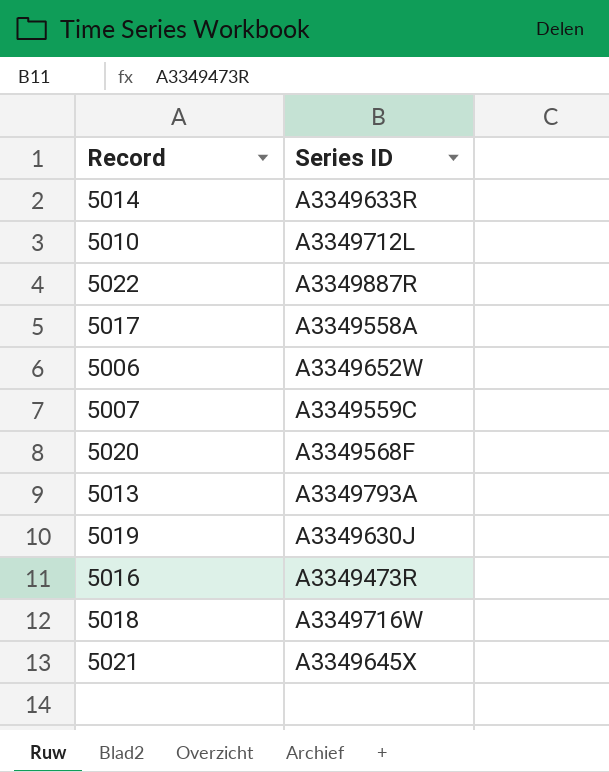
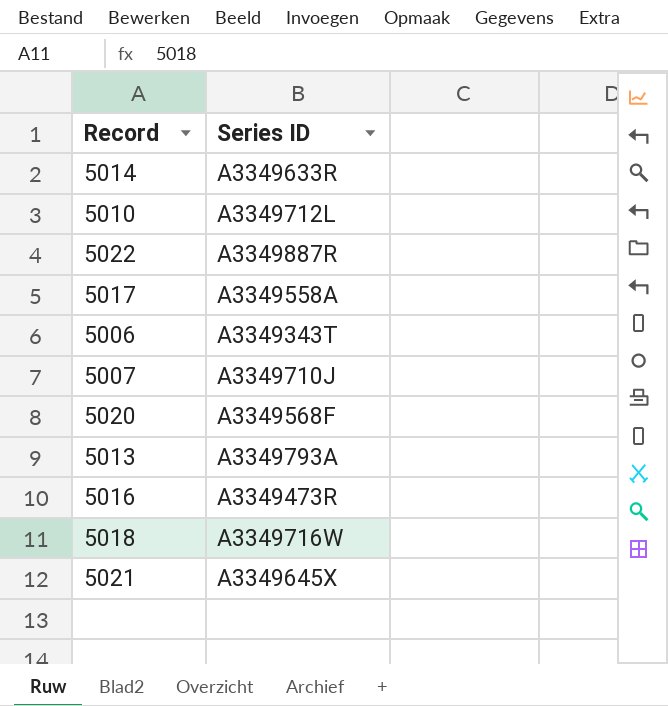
row 5019: A3349630J -> none
5006 | Series ID: A3349652W -> A3349343T
5007 | Series ID: A3349559C -> A3349710J

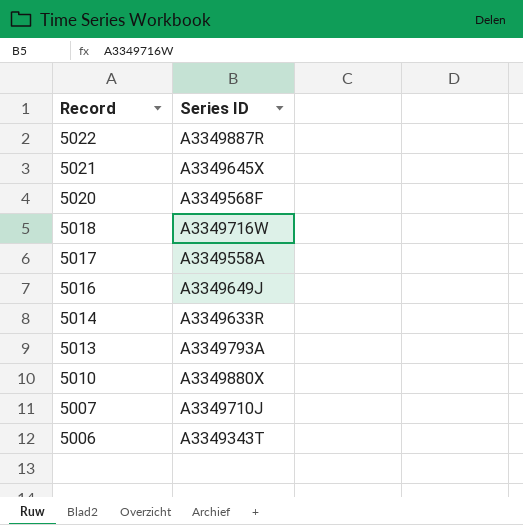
row order: none -> Record descending
5016 | Series ID: A3349473R -> A3349649J
5010 | Series ID: A3349712L -> A3349880X

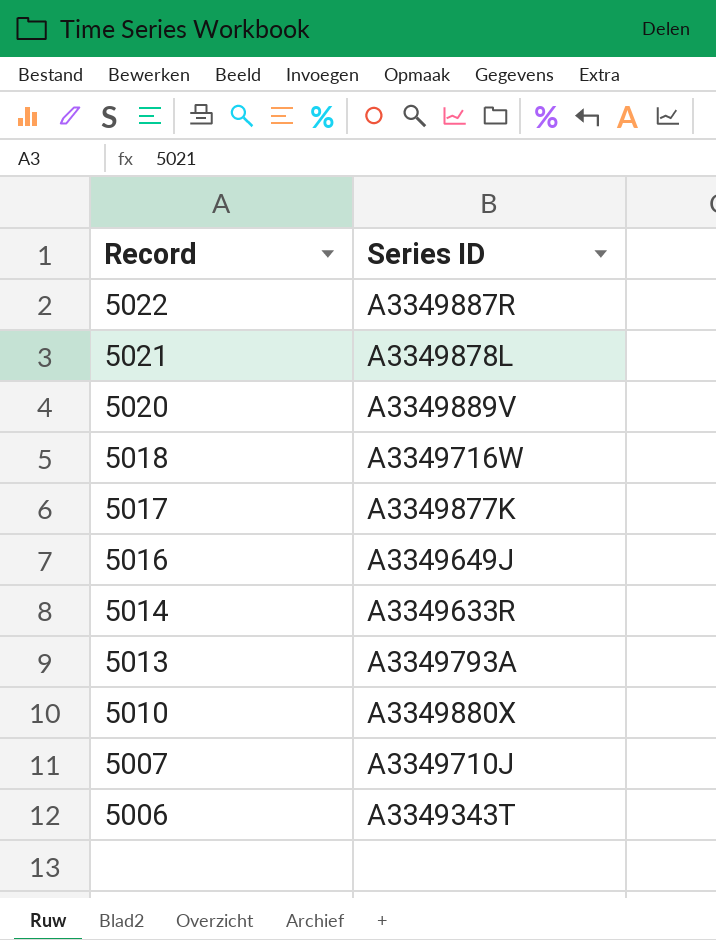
5021 | Series ID: A3349645X -> A3349878L
5020 | Series ID: A3349568F -> A3349889V
5017 | Series ID: A3349558A -> A3349877K

